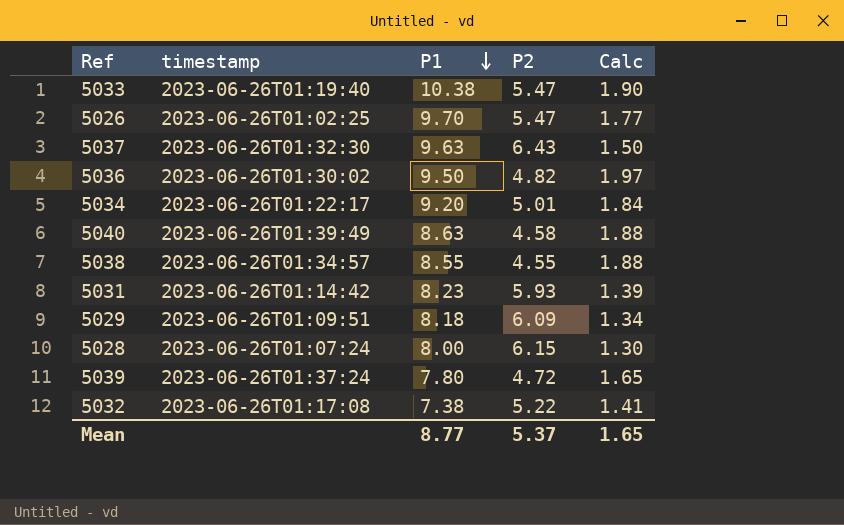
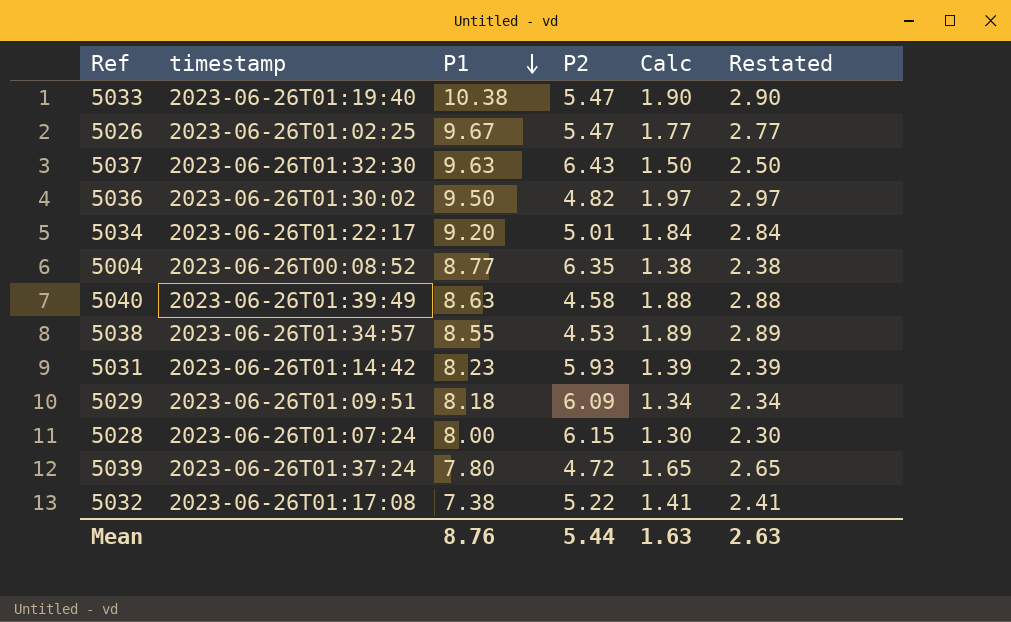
column Restated | formula: none -> [Calc] + 1
5026 | P1: 9.70 -> 9.67
row 5004: none -> 2023-06-26T00:08:52 | 8.77 | 6.35 | 1.38 | 2.38
5038 | P2: 4.55 -> 4.53
5038 | Calc: 1.88 -> 1.89
Mean | P1: 8.77 -> 8.76
Mean | P2: 5.37 -> 5.44
Mean | Calc: 1.65 -> 1.63

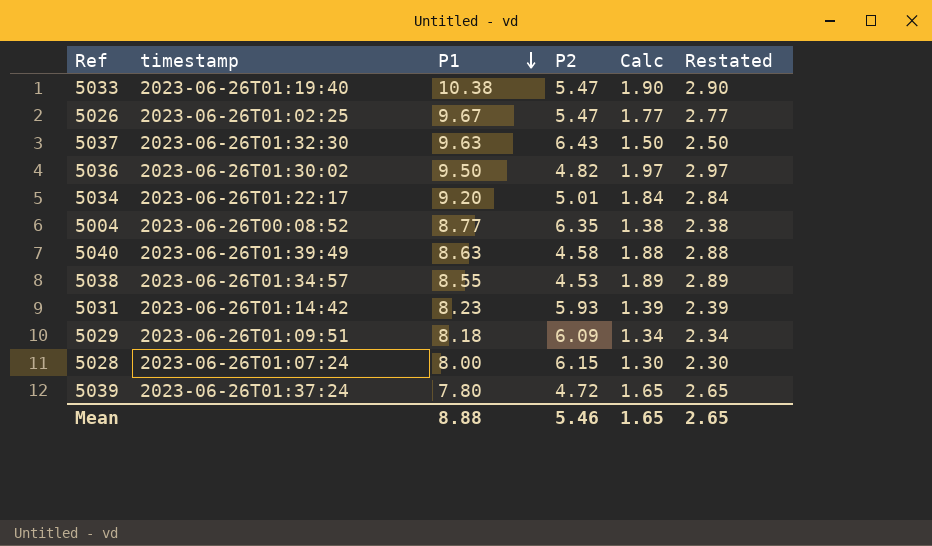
row 5032: 2023-06-26T01:17:08 | 7.38 | 5.22 | 1.41 | 2.41 -> none
Mean | P1: 8.76 -> 8.88
Mean | P2: 5.44 -> 5.46
Mean | Calc: 1.63 -> 1.65
Mean | Restated: 2.63 -> 2.65

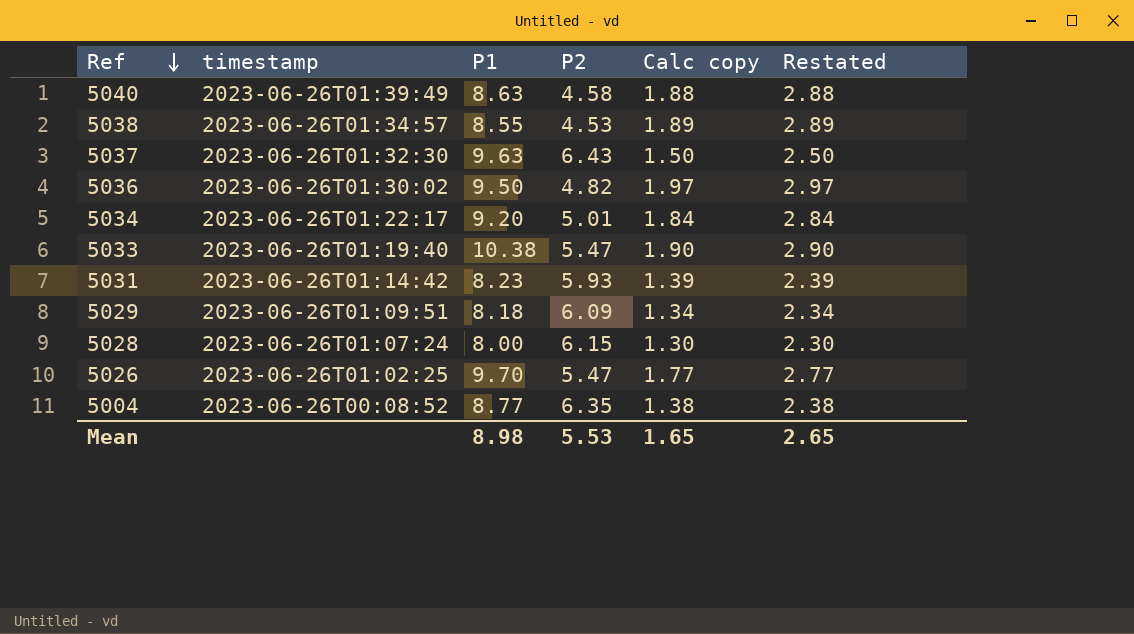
row order: P1 descending -> Ref descending
column name: Calc -> Calc copy
row 5039: 2023-06-26T01:37:24 | 7.80 | 4.72 | 1.65 | 2.65 -> none
5026 | P1: 9.67 -> 9.70
Mean | P1: 8.88 -> 8.98
Mean | P2: 5.46 -> 5.53

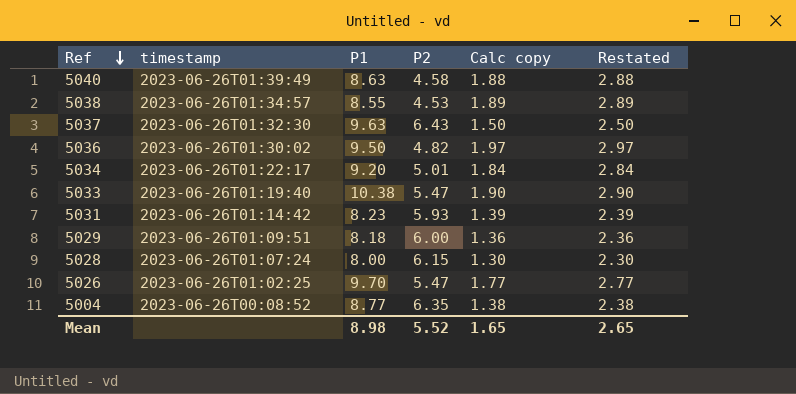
5029 | P2: 6.09 -> 6.00
5029 | Calc copy: 1.34 -> 1.36
5029 | Restated: 2.34 -> 2.36
Mean | P2: 5.53 -> 5.52

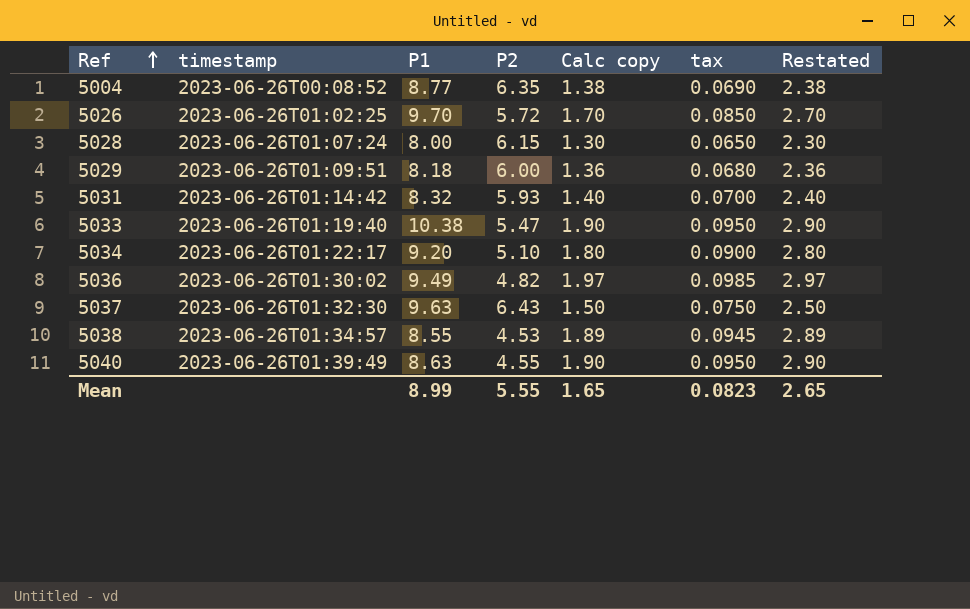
row order: Ref descending -> Ref ascending
column tax | formula: none -> [Calc copy] * 0.05
5026 | P2: 5.47 -> 5.72
5026 | Calc copy: 1.77 -> 1.70
5026 | Restated: 2.77 -> 2.70
5031 | P1: 8.23 -> 8.32
5031 | Calc copy: 1.39 -> 1.40
5031 | Restated: 2.39 -> 2.40
5034 | P2: 5.01 -> 5.10
5034 | Calc copy: 1.84 -> 1.80
5034 | Restated: 2.84 -> 2.80
5036 | P1: 9.50 -> 9.49
5040 | P2: 4.58 -> 4.55
5040 | Calc copy: 1.88 -> 1.90
5040 | Restated: 2.88 -> 2.90
Mean | P1: 8.98 -> 8.99
Mean | P2: 5.52 -> 5.55

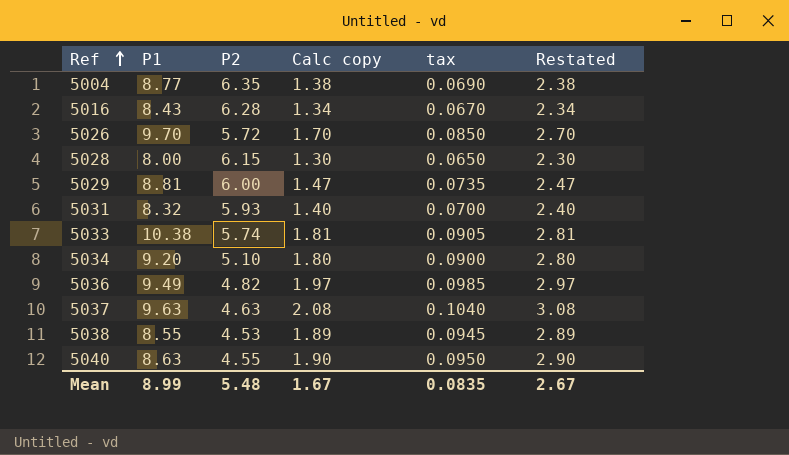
column timestamp | position: 2 -> none
row 5016: none -> 8.43 | 6.28 | 1.34 | 0.0670 | 2.34
5029 | P1: 8.18 -> 8.81
5029 | Calc copy: 1.36 -> 1.47
5029 | tax: 0.0680 -> 0.0735
5029 | Restated: 2.36 -> 2.47
5033 | P2: 5.47 -> 5.74
5033 | Calc copy: 1.90 -> 1.81
5033 | tax: 0.0950 -> 0.0905
5033 | Restated: 2.90 -> 2.81
5037 | P2: 6.43 -> 4.63
5037 | Calc copy: 1.50 -> 2.08
5037 | tax: 0.0750 -> 0.1040
5037 | Restated: 2.50 -> 3.08
Mean | P2: 5.55 -> 5.48
Mean | Calc copy: 1.65 -> 1.67
Mean | tax: 0.0823 -> 0.0835
Mean | Restated: 2.65 -> 2.67

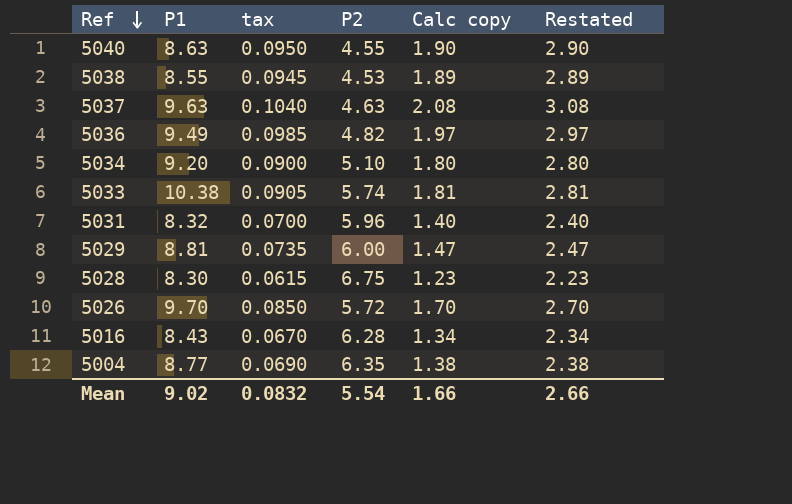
row order: Ref ascending -> Ref descending
column tax | position: 5 -> 3
5031 | P2: 5.93 -> 5.96
5028 | P1: 8.00 -> 8.30
5028 | tax: 0.0650 -> 0.0615
5028 | P2: 6.15 -> 6.75
5028 | Calc copy: 1.30 -> 1.23
5028 | Restated: 2.30 -> 2.23
Mean | P1: 8.99 -> 9.02
Mean | tax: 0.0835 -> 0.0832
Mean | P2: 5.48 -> 5.54
Mean | Calc copy: 1.67 -> 1.66
Mean | Restated: 2.67 -> 2.66

